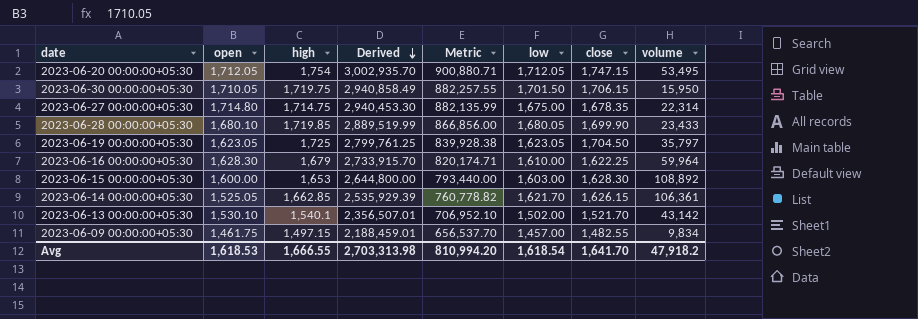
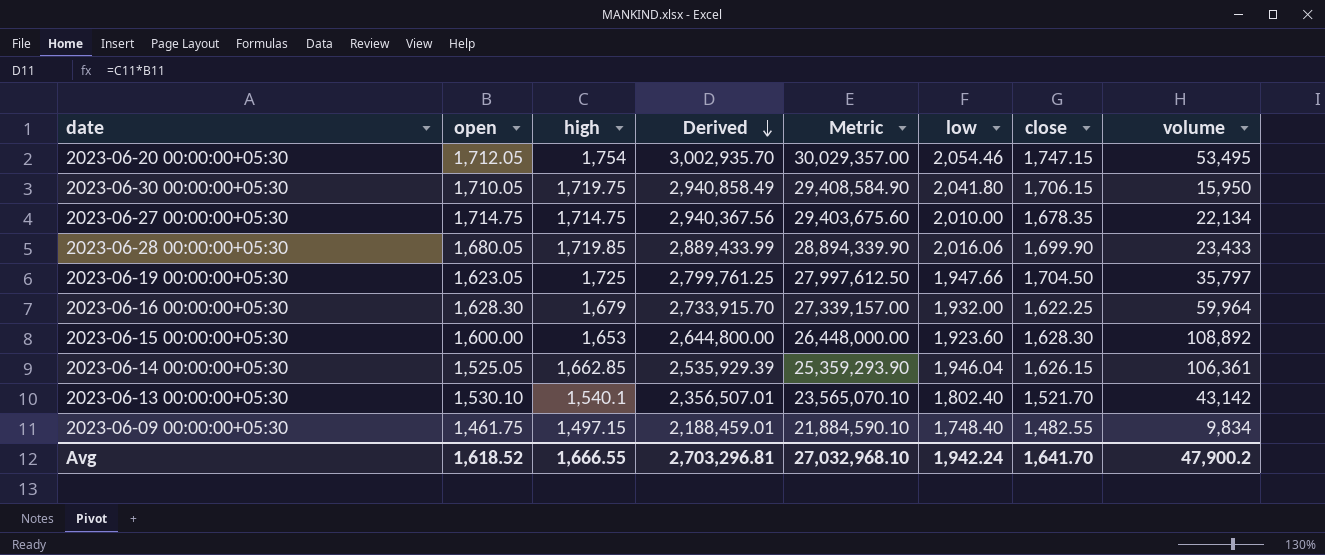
column Metric | formula: [Derived] * 0.3 -> [Derived] * 10
2023-06-20 00:00:00+05:30 | low: 1,712.05 -> 2,054.46
2023-06-30 00:00:00+05:30 | low: 1,701.50 -> 2,041.80
2023-06-27 00:00:00+05:30 | open: 1,714.80 -> 1,714.75
2023-06-27 00:00:00+05:30 | Derived: 2,940,453.30 -> 2,940,367.56
2023-06-27 00:00:00+05:30 | low: 1,675.00 -> 2,010.00
2023-06-27 00:00:00+05:30 | volume: 22,314 -> 22,134
2023-06-28 00:00:00+05:30 | open: 1,680.10 -> 1,680.05
2023-06-28 00:00:00+05:30 | Derived: 2,889,519.99 -> 2,889,433.99
2023-06-28 00:00:00+05:30 | low: 1,680.05 -> 2,016.06
2023-06-19 00:00:00+05:30 | low: 1,623.05 -> 1,947.66
2023-06-16 00:00:00+05:30 | low: 1,610.00 -> 1,932.00
2023-06-15 00:00:00+05:30 | low: 1,603.00 -> 1,923.60
2023-06-14 00:00:00+05:30 | low: 1,621.70 -> 1,946.04
2023-06-13 00:00:00+05:30 | low: 1,502.00 -> 1,802.40
2023-06-09 00:00:00+05:30 | low: 1,457.00 -> 1,748.40
Avg | open: 1,618.53 -> 1,618.52
Avg | Derived: 2,703,313.98 -> 2,703,296.81
Avg | Metric: 810,994.20 -> 27,032,968.10
Avg | low: 1,618.54 -> 1,942.24
Avg | volume: 47,918.2 -> 47,900.2

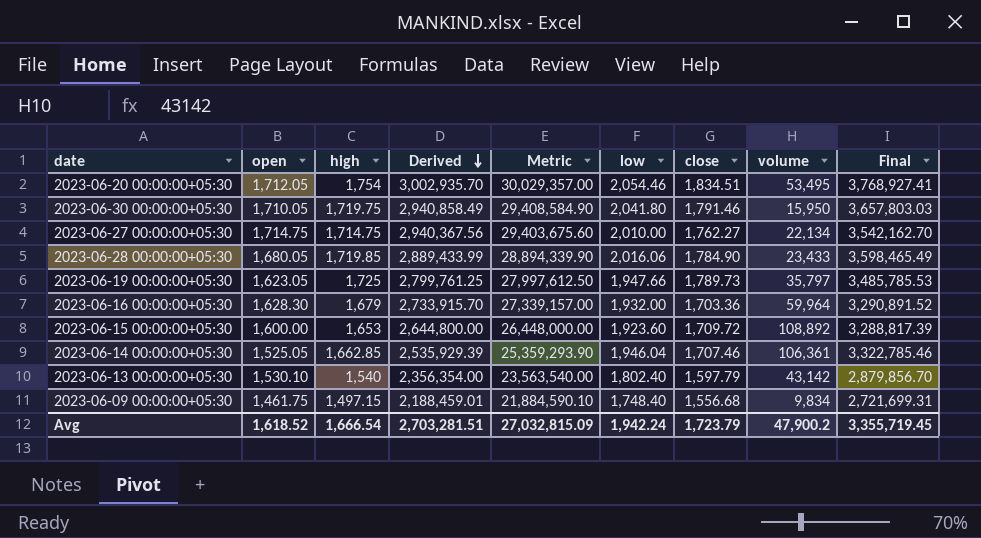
column Final | formula: none -> [low] * [close]
2023-06-20 00:00:00+05:30 | close: 1,747.15 -> 1,834.51
2023-06-30 00:00:00+05:30 | close: 1,706.15 -> 1,791.46
2023-06-27 00:00:00+05:30 | close: 1,678.35 -> 1,762.27
2023-06-28 00:00:00+05:30 | close: 1,699.90 -> 1,784.90
2023-06-19 00:00:00+05:30 | close: 1,704.50 -> 1,789.73
2023-06-16 00:00:00+05:30 | close: 1,622.25 -> 1,703.36
2023-06-15 00:00:00+05:30 | close: 1,628.30 -> 1,709.72
2023-06-14 00:00:00+05:30 | close: 1,626.15 -> 1,707.46
2023-06-13 00:00:00+05:30 | high: 1,540.1 -> 1,540
2023-06-13 00:00:00+05:30 | Derived: 2,356,507.01 -> 2,356,354.00
2023-06-13 00:00:00+05:30 | Metric: 23,565,070.10 -> 23,563,540.00
2023-06-13 00:00:00+05:30 | close: 1,521.70 -> 1,597.79
2023-06-09 00:00:00+05:30 | close: 1,482.55 -> 1,556.68
Avg | high: 1,666.55 -> 1,666.54
Avg | Derived: 2,703,296.81 -> 2,703,281.51
Avg | Metric: 27,032,968.10 -> 27,032,815.09
Avg | close: 1,641.70 -> 1,723.79

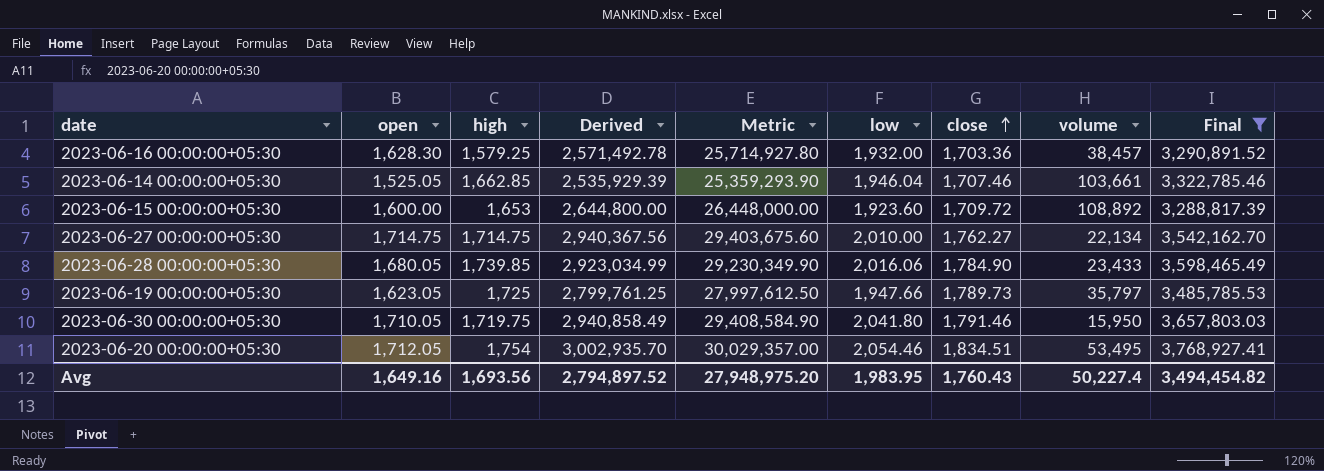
filter: none -> Final >= 3,288,817.39
row order: Derived descending -> close ascending
2023-06-16 00:00:00+05:30 | high: 1,679 -> 1,579.25
2023-06-16 00:00:00+05:30 | Derived: 2,733,915.70 -> 2,571,492.78
2023-06-16 00:00:00+05:30 | Metric: 27,339,157.00 -> 25,714,927.80
2023-06-16 00:00:00+05:30 | volume: 59,964 -> 38,457
2023-06-14 00:00:00+05:30 | volume: 106,361 -> 103,661
2023-06-28 00:00:00+05:30 | high: 1,719.85 -> 1,739.85
2023-06-28 00:00:00+05:30 | Derived: 2,889,433.99 -> 2,923,034.99
2023-06-28 00:00:00+05:30 | Metric: 28,894,339.90 -> 29,230,349.90
Avg | open: 1,618.52 -> 1,649.16
Avg | high: 1,666.54 -> 1,693.56
Avg | Derived: 2,703,281.51 -> 2,794,897.52
Avg | Metric: 27,032,815.09 -> 27,948,975.20
Avg | low: 1,942.24 -> 1,983.95
Avg | close: 1,723.79 -> 1,760.43
Avg | volume: 47,900.2 -> 50,227.4
Avg | Final: 3,355,719.45 -> 3,494,454.82

